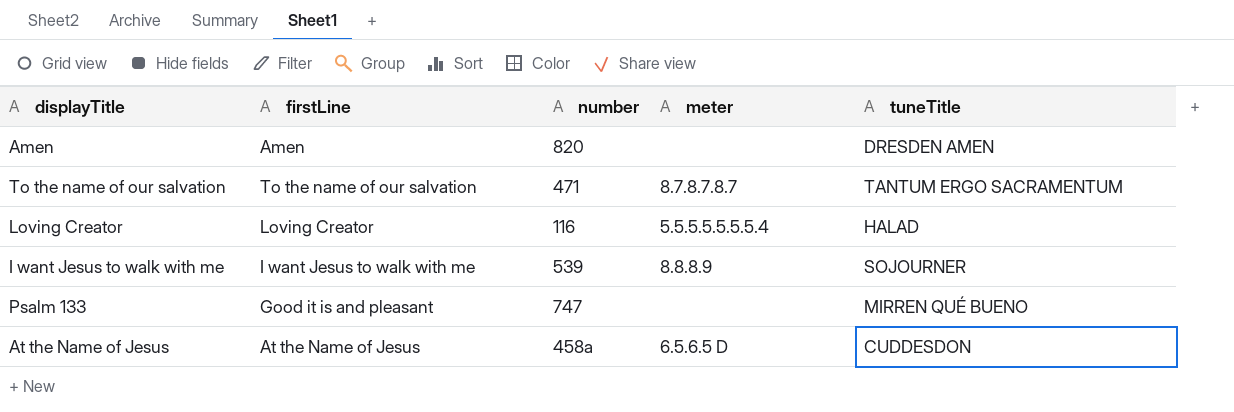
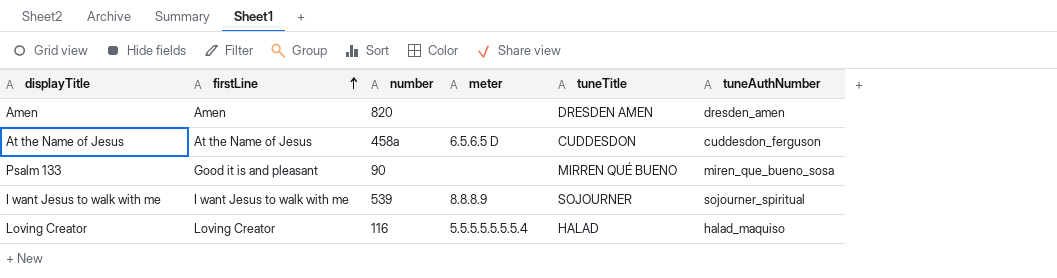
row order: none -> firstLine ascending
column tuneAuthNumber | position: none -> 6
row To the name of our salvation: To the name of our salvation | 471 | 8.7.8.7.8.7 | TANTUM ERGO SACRAMENTUM -> none
Psalm 133 | number: 747 -> 90

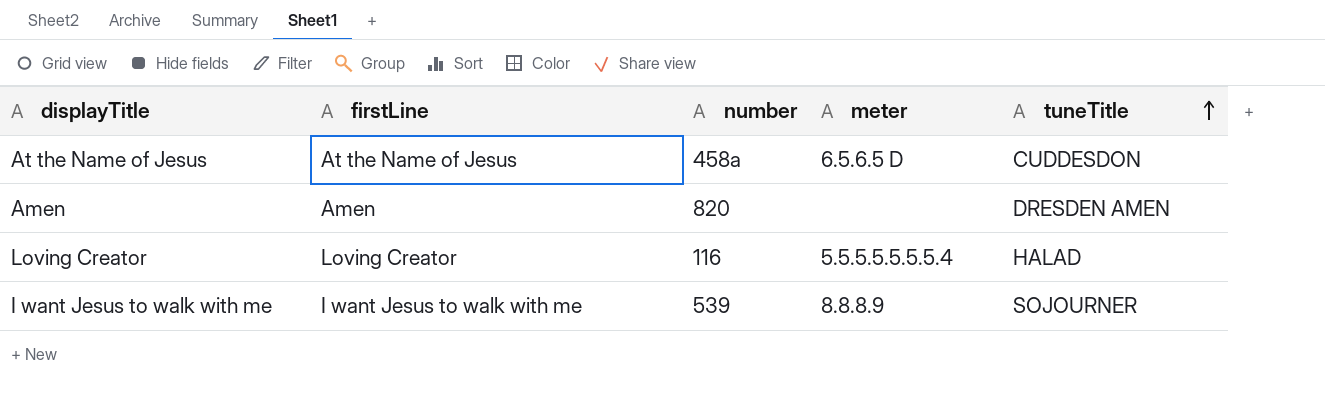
row order: firstLine ascending -> tuneTitle ascending
column tuneAuthNumber | position: 6 -> none
row Psalm 133: Good it is and pleasant | 90 | none | MIRREN QUÉ BUENO | miren_que_bueno_sosa -> none

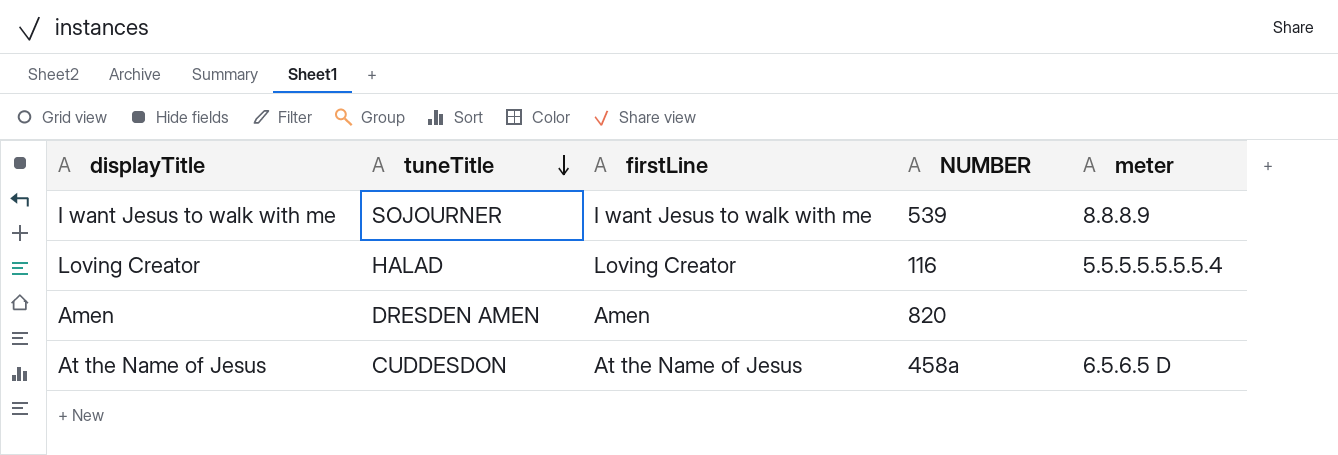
row order: tuneTitle ascending -> tuneTitle descending
column tuneTitle | position: 5 -> 2
column name: number -> NUMBER

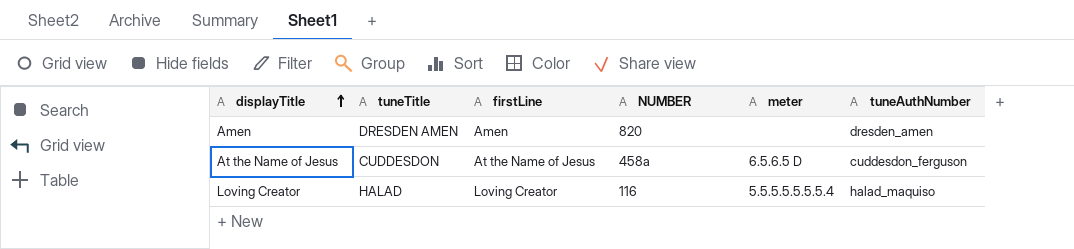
row order: tuneTitle descending -> displayTitle ascending
column tuneAuthNumber | position: none -> 6
row I want Jesus to walk with me: SOJOURNER | I want Jesus to walk with me | 539 | 8.8.8.9 -> none

